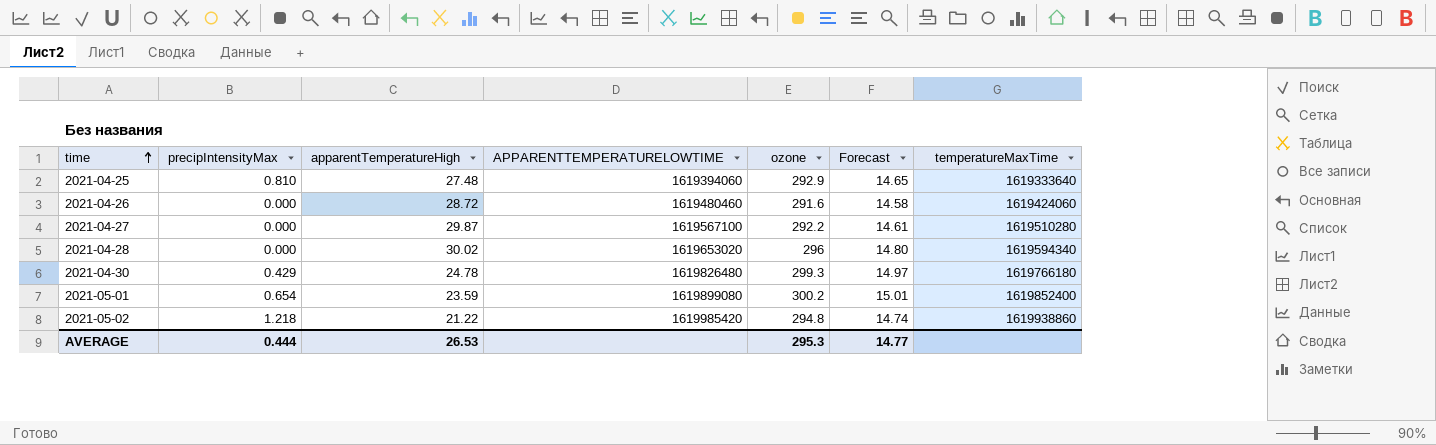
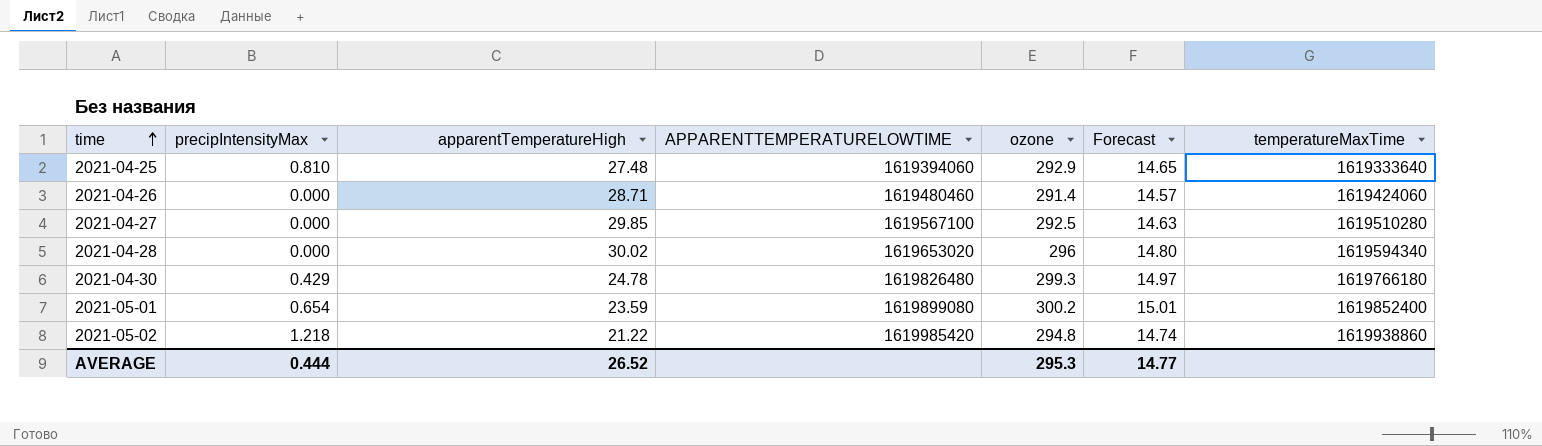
2021-04-26 | apparentTemperatureHigh: 28.72 -> 28.71
2021-04-26 | ozone: 291.6 -> 291.4
2021-04-26 | Forecast: 14.58 -> 14.57
2021-04-27 | apparentTemperatureHigh: 29.87 -> 29.85
2021-04-27 | ozone: 292.2 -> 292.5
2021-04-27 | Forecast: 14.61 -> 14.63
AVERAGE | apparentTemperatureHigh: 26.53 -> 26.52

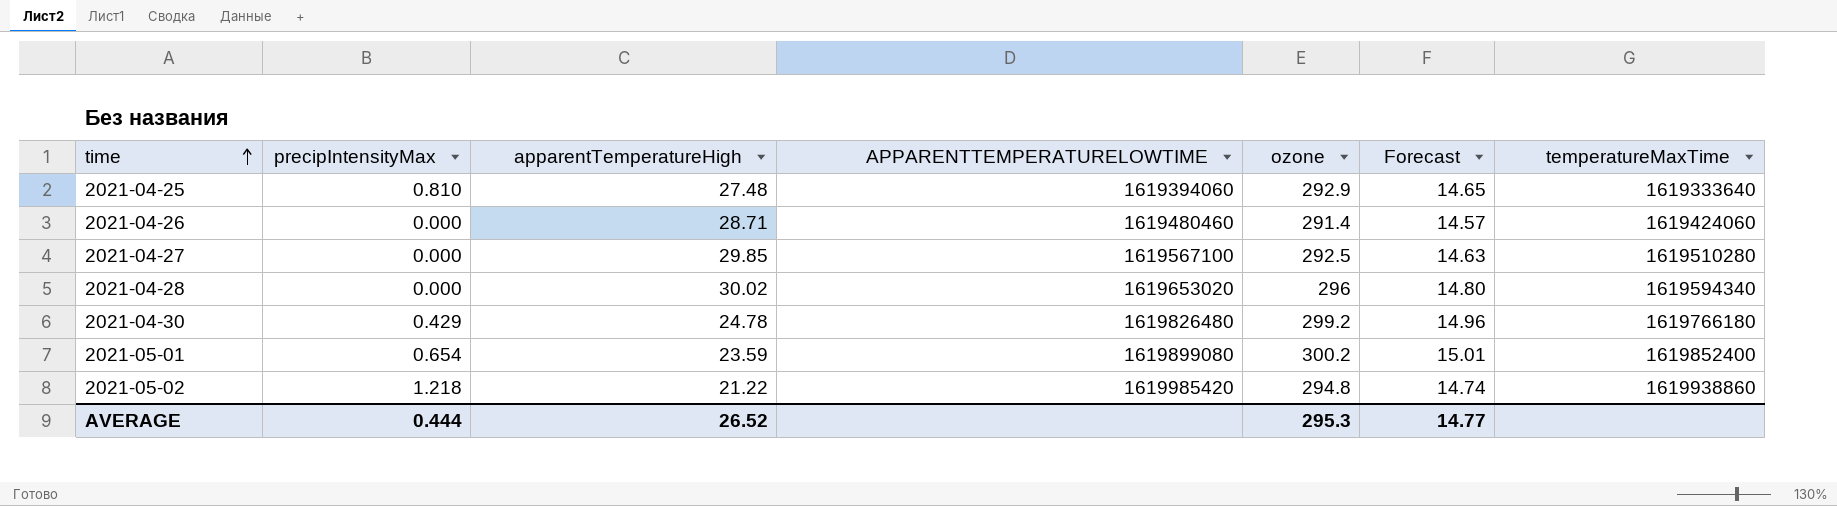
2021-04-30 | ozone: 299.3 -> 299.2
2021-04-30 | Forecast: 14.97 -> 14.96

